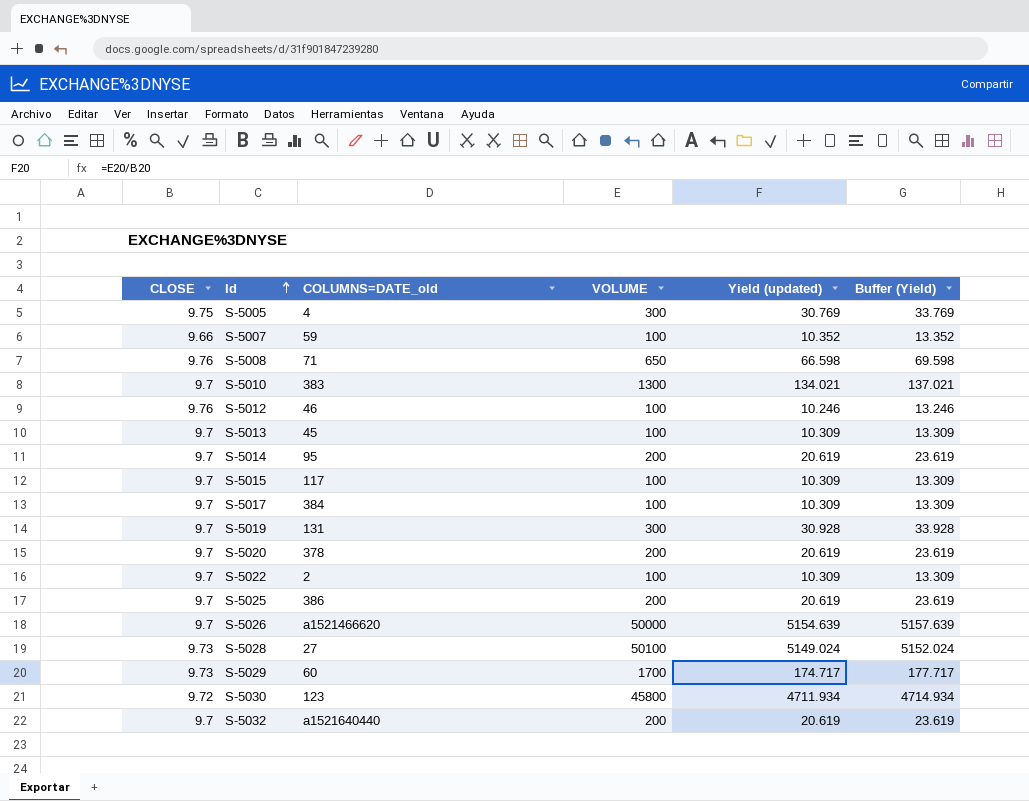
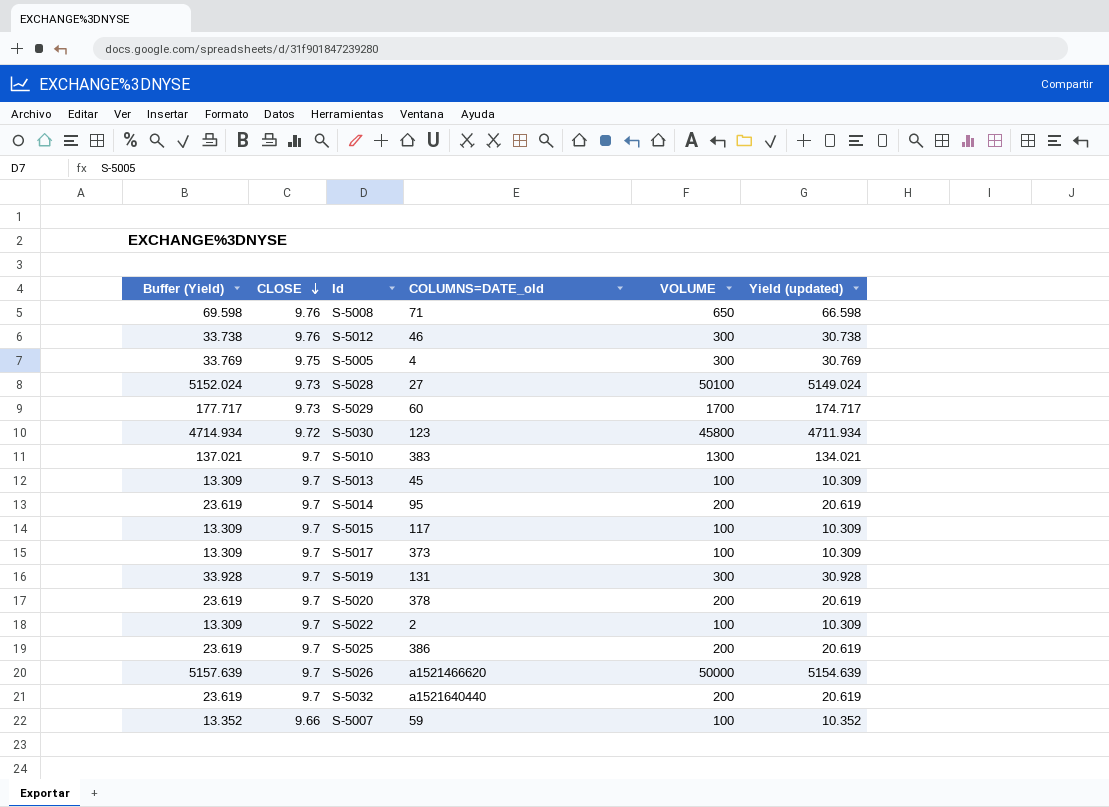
row order: Id ascending -> CLOSE descending
column Buffer (Yield) | position: 6 -> 1
S-5012 | Buffer (Yield): 13.246 -> 33.738
S-5012 | VOLUME: 100 -> 300
S-5012 | Yield (updated): 10.246 -> 30.738
S-5017 | COLUMNS=DATE_old: 384 -> 373

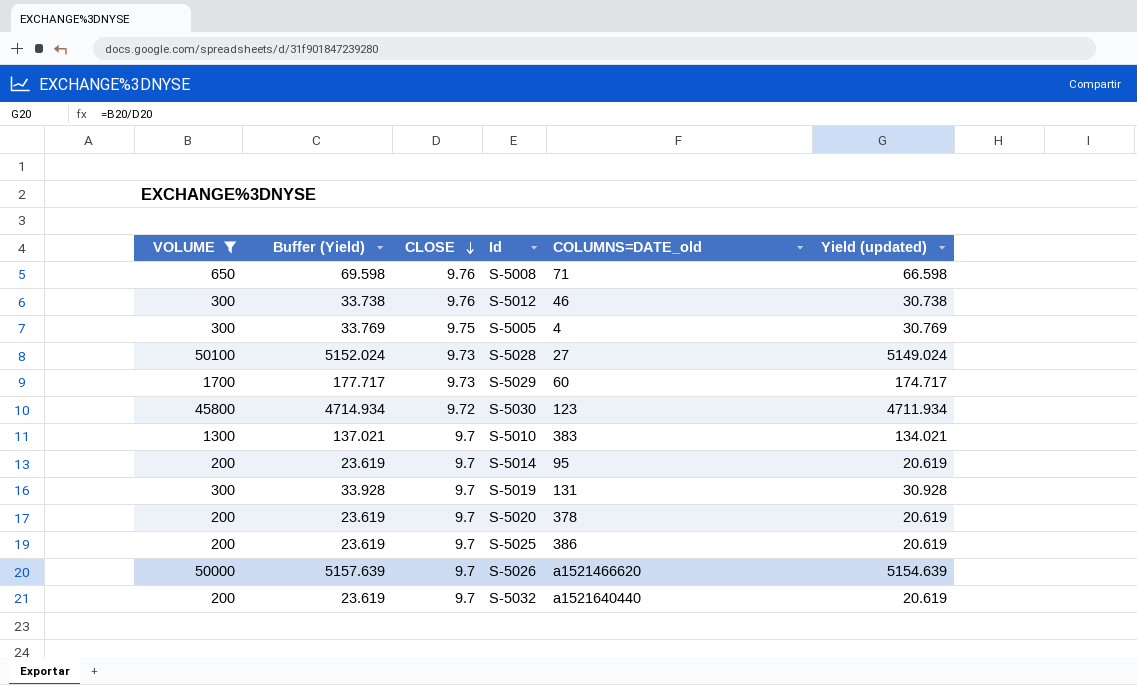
filter: none -> VOLUME != 100
column VOLUME | position: 5 -> 1

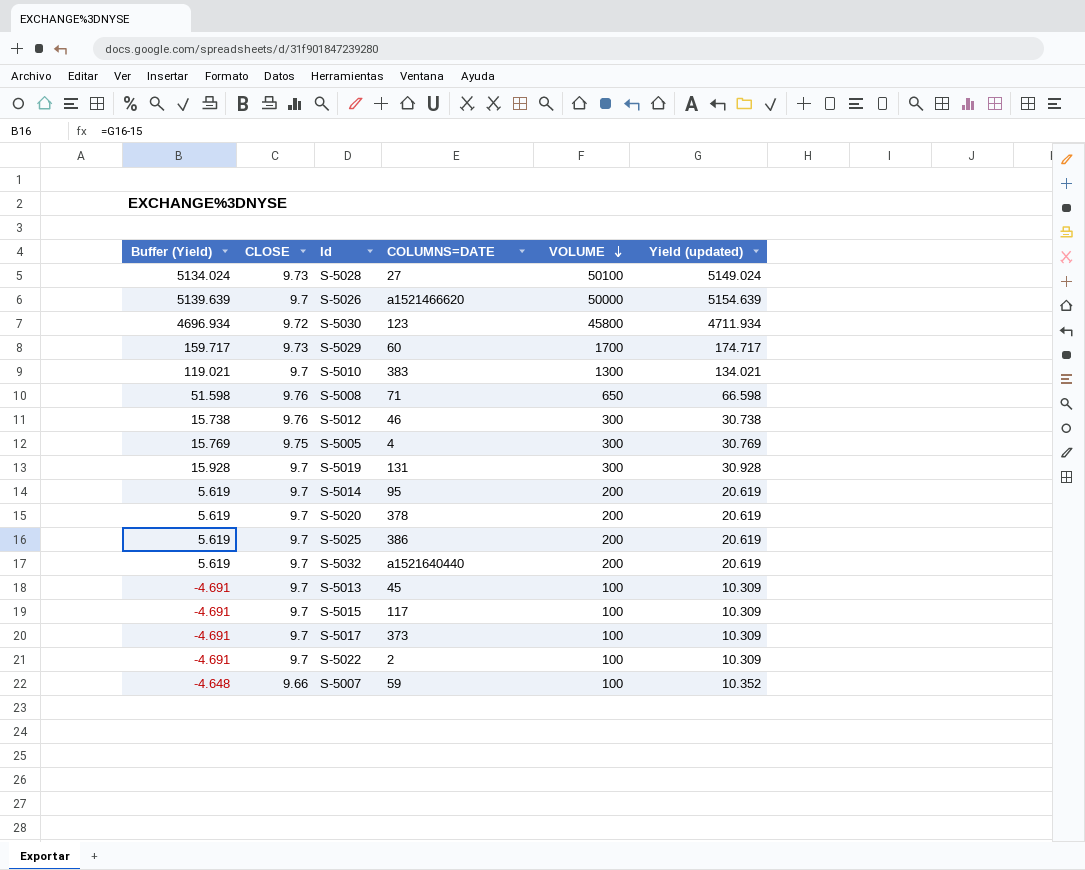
filter: VOLUME != 100 -> none
row order: CLOSE descending -> VOLUME descending
column Buffer (Yield) | formula: [Yield (updated)] + 3 -> [Yield (updated)] - 15
column name: COLUMNS=DATE_old -> COLUMNS=DATE
column VOLUME | position: 1 -> 5

